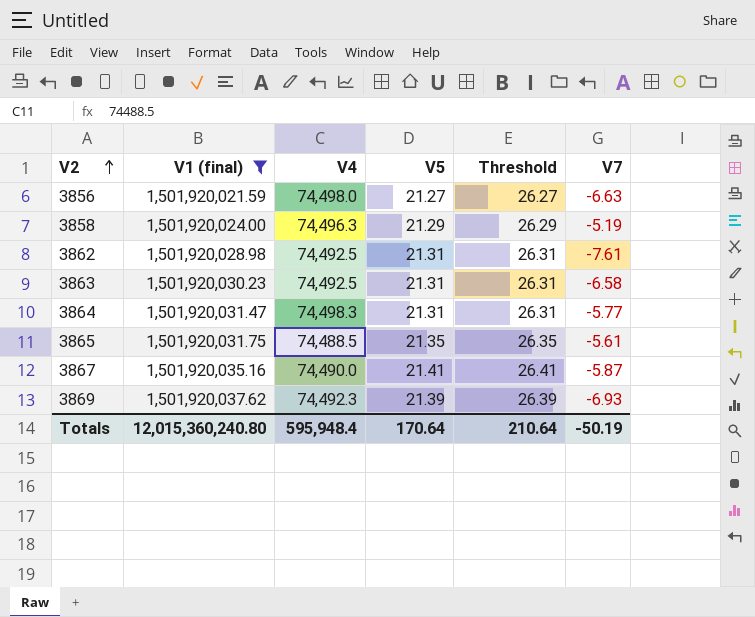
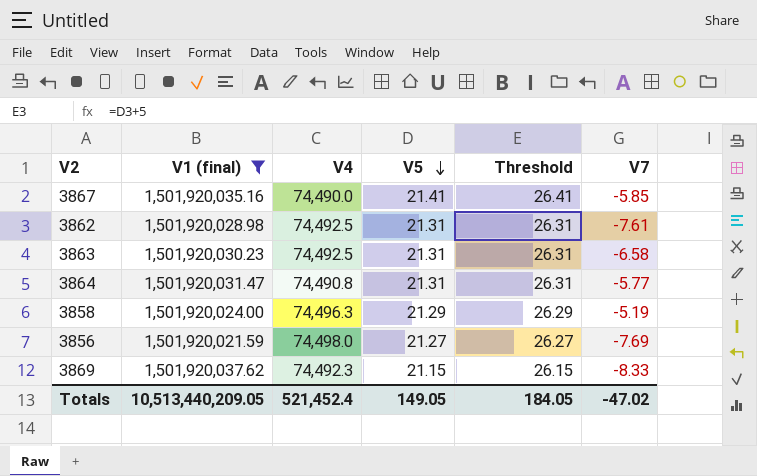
row order: V2 ascending -> V5 descending
row 3865: 1,501,920,031.75 | 74,488.5 | 21.35 | 26.35 | -5.61 -> none
3867 | V7: -5.87 -> -5.85
3864 | V4: 74,498.3 -> 74,490.8
3856 | V7: -6.63 -> -7.69
3869 | V5: 21.39 -> 21.15
3869 | Threshold: 26.39 -> 26.15
3869 | V7: -6.93 -> -8.33
Totals | V1 (final): 12,015,360,240.80 -> 10,513,440,209.05
Totals | V4: 595,948.4 -> 521,452.4
Totals | V5: 170.64 -> 149.05
Totals | Threshold: 210.64 -> 184.05
Totals | V7: -50.19 -> -47.02

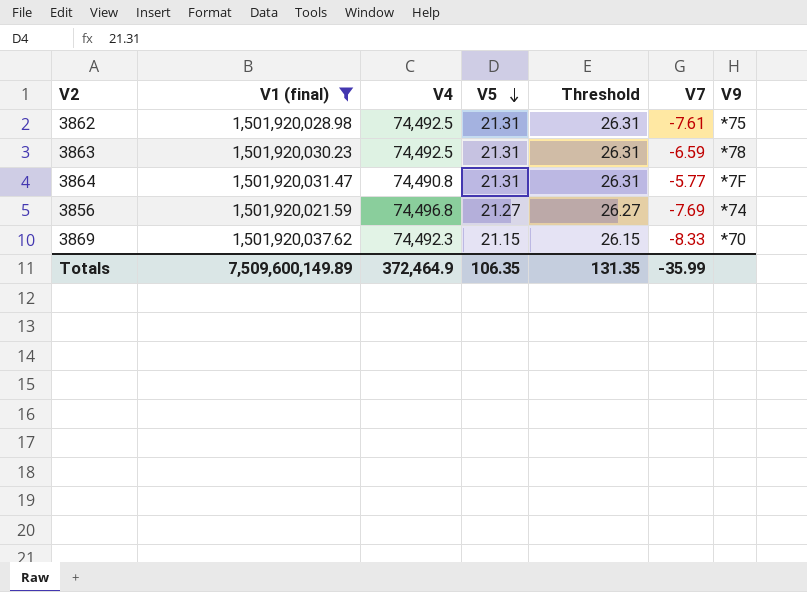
column V9 | position: none -> 7
row 3867: 1,501,920,035.16 | 74,490.0 | 21.41 | 26.41 | -5.85 -> none
row 3858: 1,501,920,024.00 | 74,496.3 | 21.29 | 26.29 | -5.19 -> none
3863 | V7: -6.58 -> -6.59
3856 | V4: 74,498.0 -> 74,496.8
Totals | V1 (final): 10,513,440,209.05 -> 7,509,600,149.89
Totals | V4: 521,452.4 -> 372,464.9
Totals | V5: 149.05 -> 106.35
Totals | Threshold: 184.05 -> 131.35
Totals | V7: -47.02 -> -35.99

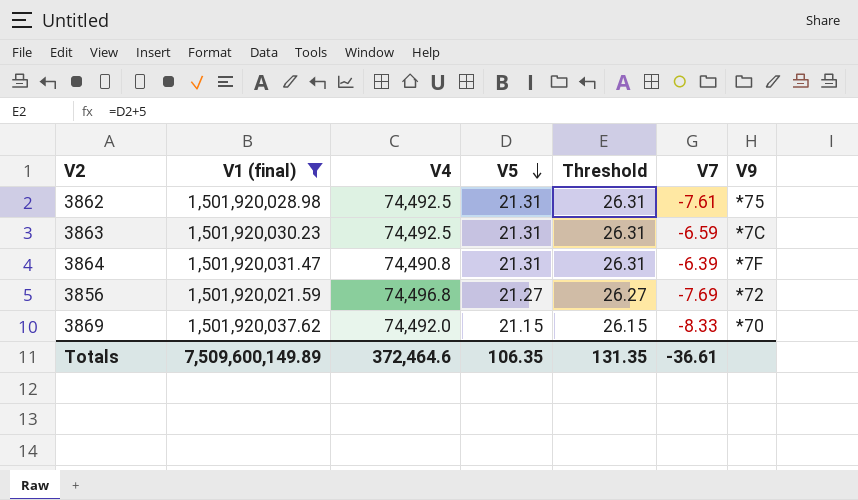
3863 | V9: *78 -> *7C
3864 | V7: -5.77 -> -6.39
3856 | V9: *74 -> *72
3869 | V4: 74,492.3 -> 74,492.0
Totals | V4: 372,464.9 -> 372,464.6
Totals | V7: -35.99 -> -36.61

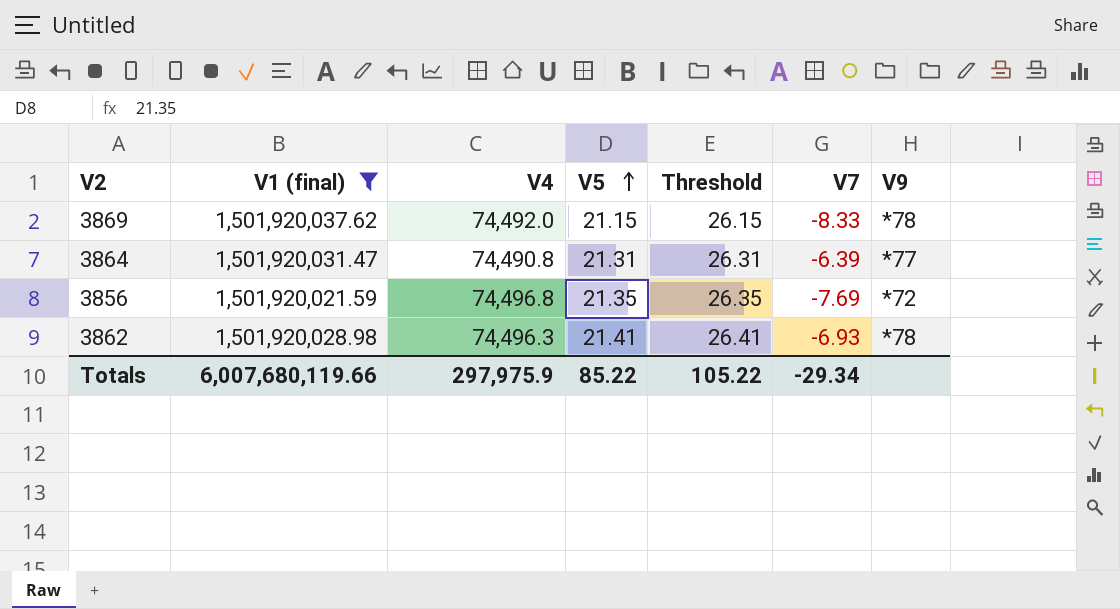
row order: V5 descending -> V5 ascending
row 3863: 1,501,920,030.23 | 74,492.5 | 21.31 | 26.31 | -6.59 | *7C -> none
3869 | V9: *70 -> *78
3864 | V9: *7F -> *77
3856 | V5: 21.27 -> 21.35
3856 | Threshold: 26.27 -> 26.35
3862 | V4: 74,492.5 -> 74,496.3
3862 | V5: 21.31 -> 21.41
3862 | Threshold: 26.31 -> 26.41
3862 | V7: -7.61 -> -6.93
3862 | V9: *75 -> *78
Totals | V1 (final): 7,509,600,149.89 -> 6,007,680,119.66
Totals | V4: 372,464.6 -> 297,975.9
Totals | V5: 106.35 -> 85.22
Totals | Threshold: 131.35 -> 105.22
Totals | V7: -36.61 -> -29.34

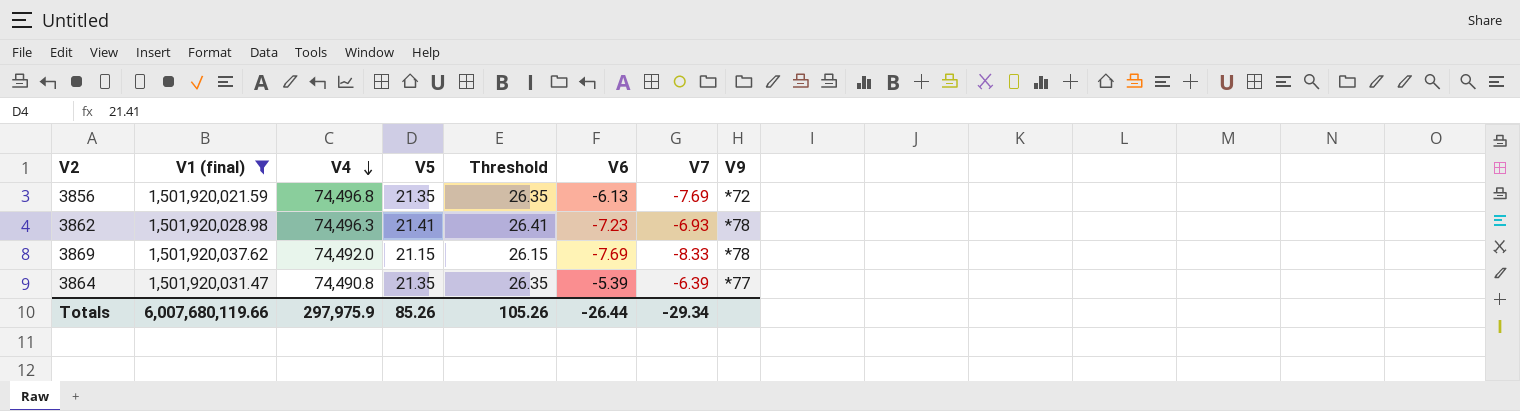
row order: V5 ascending -> V4 descending
column V6 | position: none -> 6
3864 | V5: 21.31 -> 21.35
3864 | Threshold: 26.31 -> 26.35
Totals | V5: 85.22 -> 85.26
Totals | Threshold: 105.22 -> 105.26

